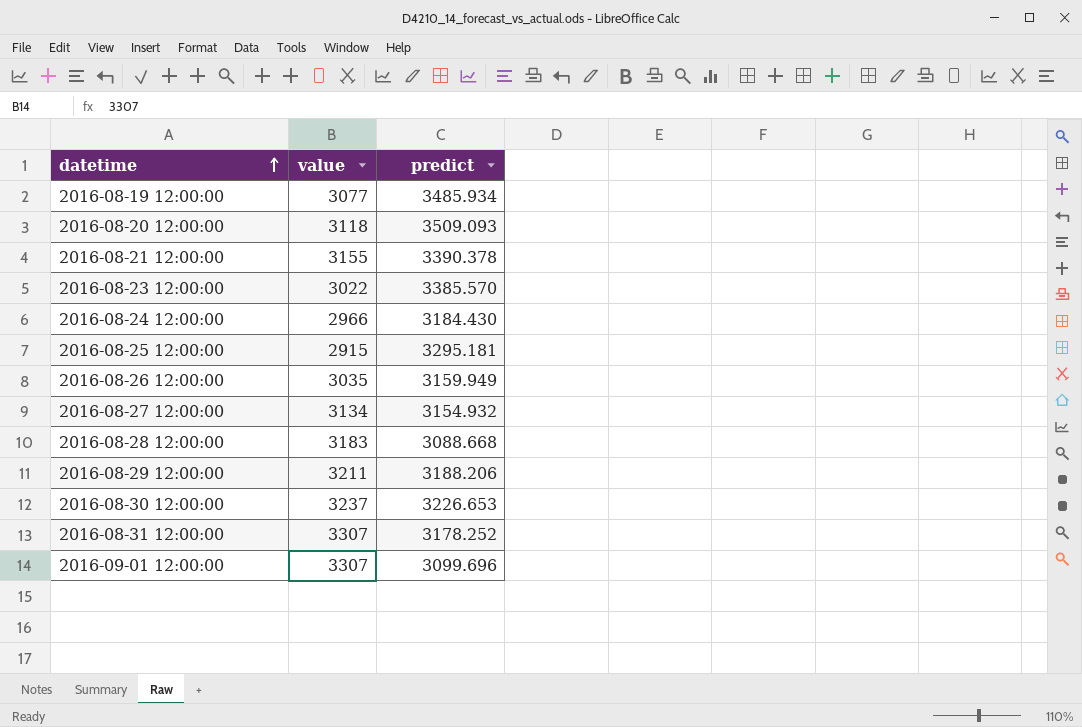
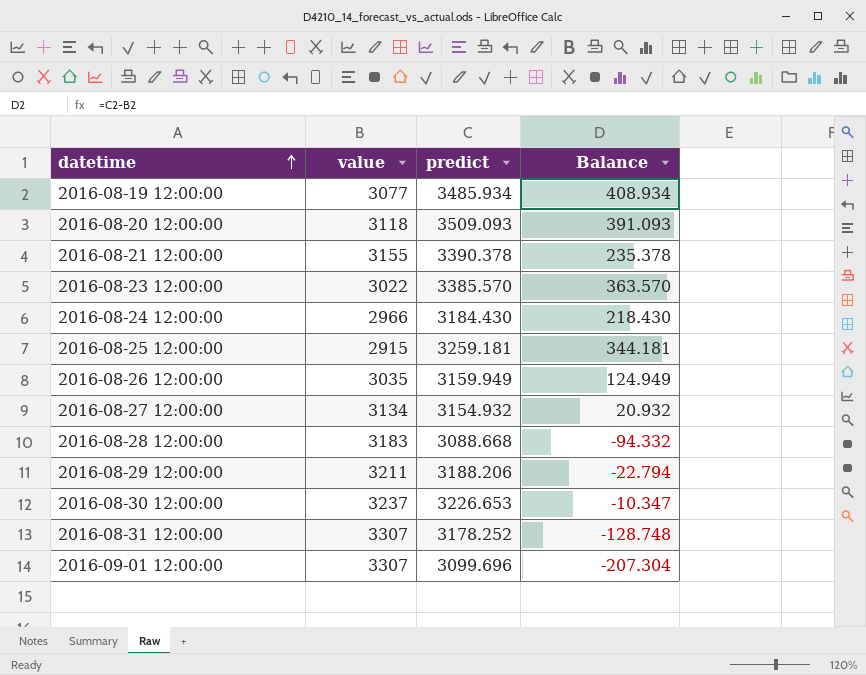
column Balance | formula: none -> [predict] - [value]
2016-08-25 12:00:00 | predict: 3295.181 -> 3259.181

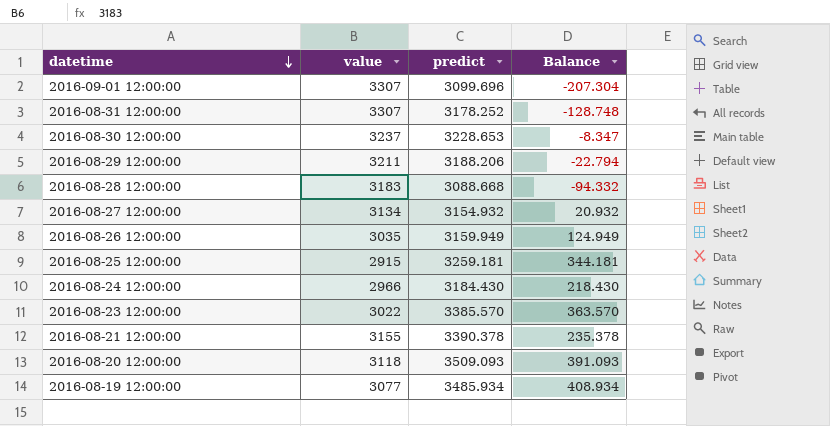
row order: datetime ascending -> datetime descending
2016-08-30 12:00:00 | predict: 3226.653 -> 3228.653
2016-08-30 12:00:00 | Balance: -10.347 -> -8.347

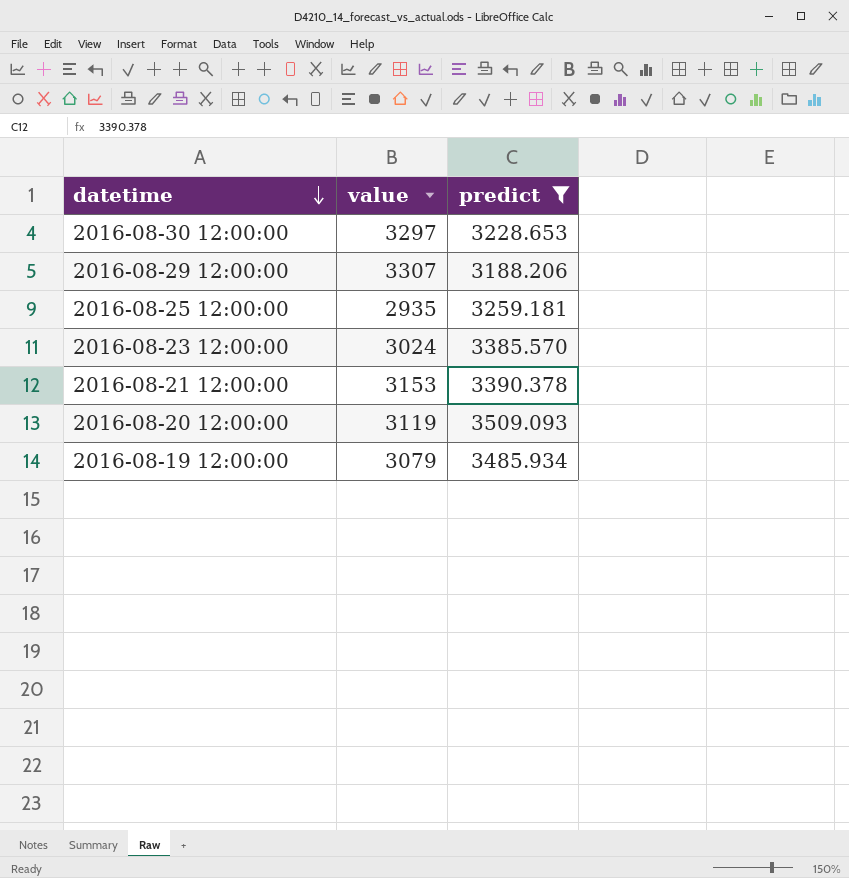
filter: none -> predict >= 3188.206
column Balance | formula: [predict] - [value] -> none
2016-08-30 12:00:00 | value: 3237 -> 3297
2016-08-29 12:00:00 | value: 3211 -> 3307
2016-08-25 12:00:00 | value: 2915 -> 2935
2016-08-23 12:00:00 | value: 3022 -> 3024
2016-08-21 12:00:00 | value: 3155 -> 3153
2016-08-20 12:00:00 | value: 3118 -> 3119
2016-08-19 12:00:00 | value: 3077 -> 3079

